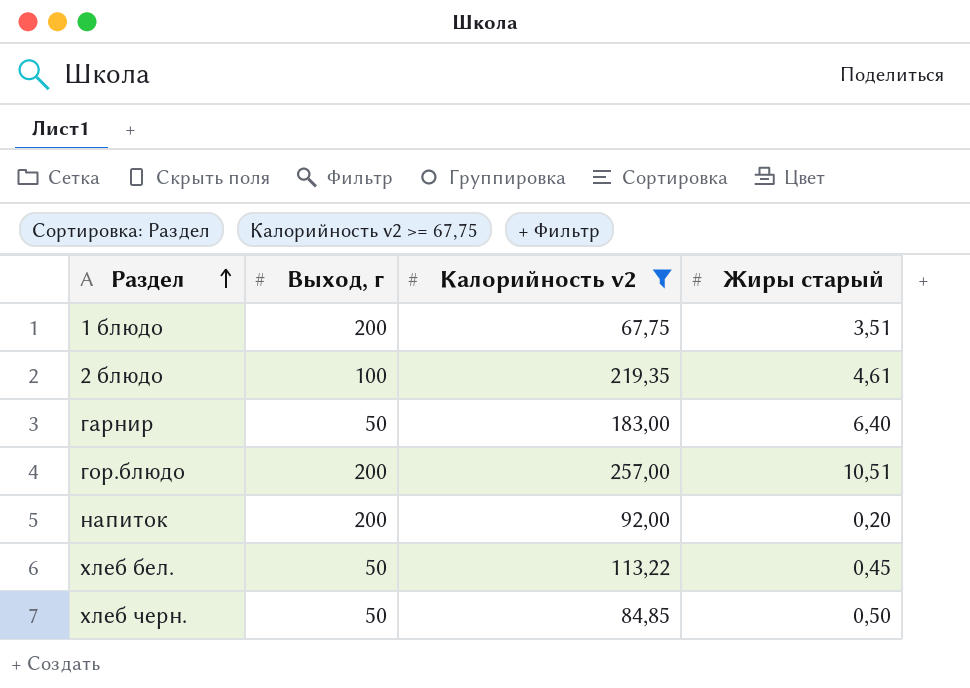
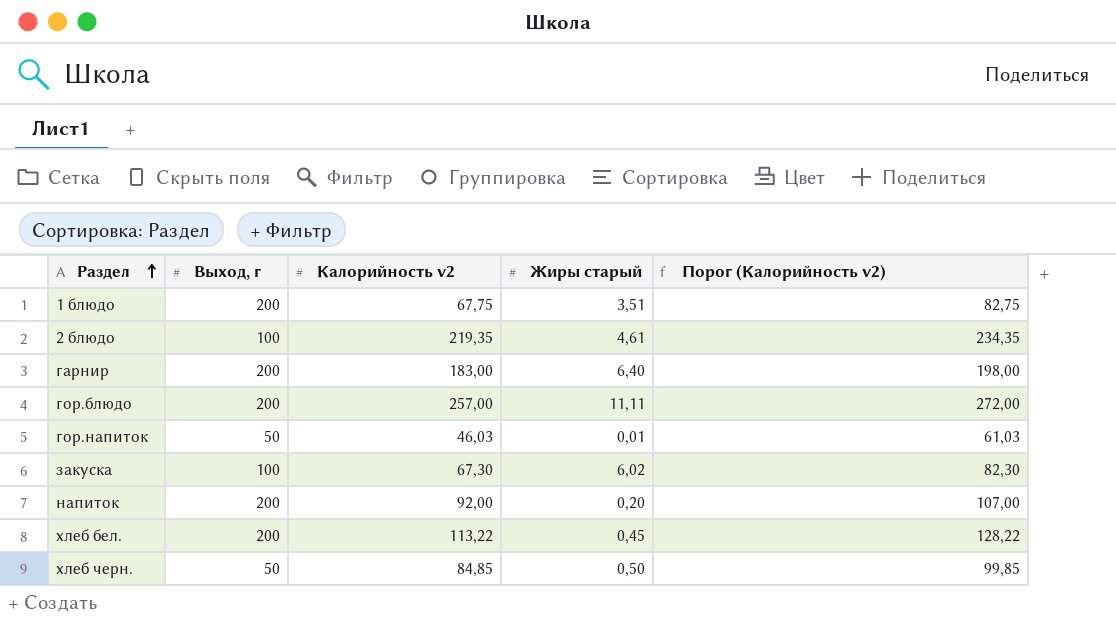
filter: Калорийность v2 >= 67,75 -> none
column Порог (Калорийность v2) | formula: none -> [Калорийность v2] + 15
гарнир | Выход, г: 50 -> 200
гор.блюдо | Жиры старый: 10,51 -> 11,11
хлеб бел. | Выход, г: 50 -> 200

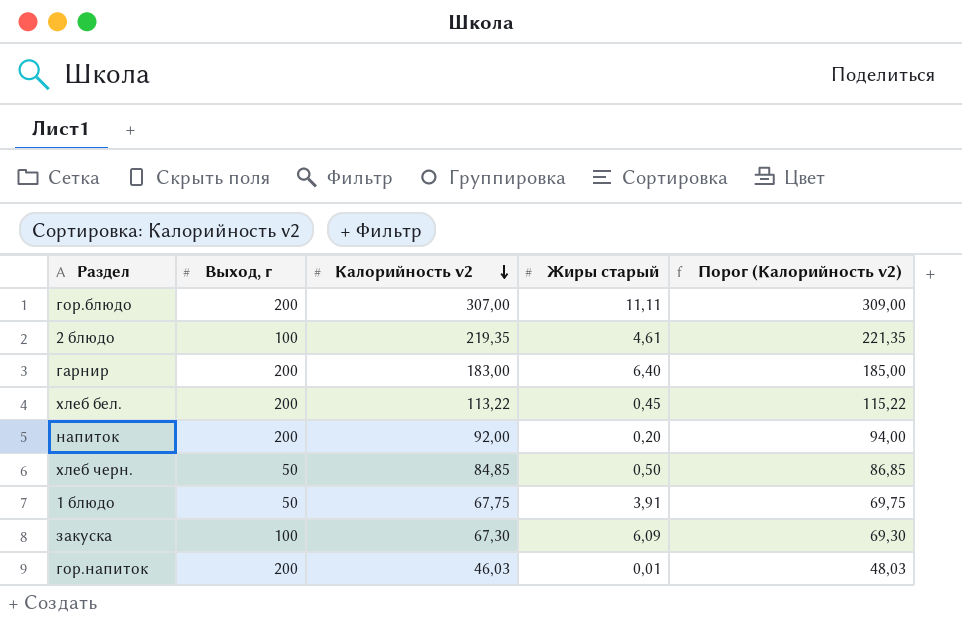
row order: Раздел ascending -> Калорийность v2 descending
column Порог (Калорийность v2) | formula: [Калорийность v2] + 15 -> [Калорийность v2] + 2
гор.блюдо | Калорийность v2: 257,00 -> 307,00
1 блюдо | Выход, г: 200 -> 50
1 блюдо | Жиры старый: 3,51 -> 3,91
закуска | Жиры старый: 6,02 -> 6,09
гор.напиток | Выход, г: 50 -> 200

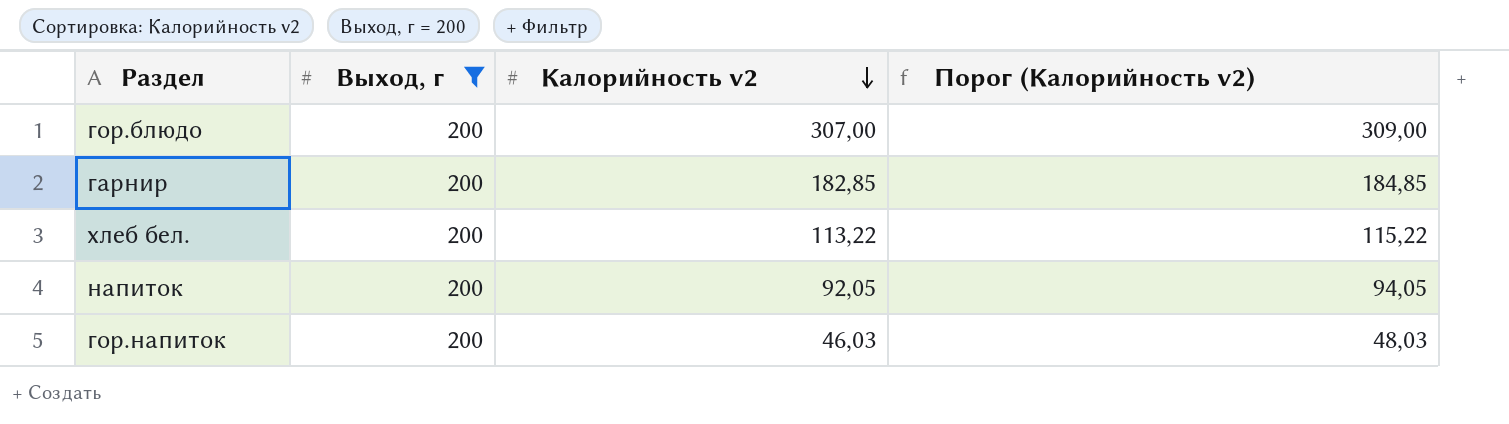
filter: none -> Выход, г = 200
column Жиры старый | position: 4 -> none
гарнир | Калорийность v2: 183,00 -> 182,85
гарнир | Порог (Калорийность v2): 185,00 -> 184,85
напиток | Калорийность v2: 92,00 -> 92,05
напиток | Порог (Калорийность v2): 94,00 -> 94,05

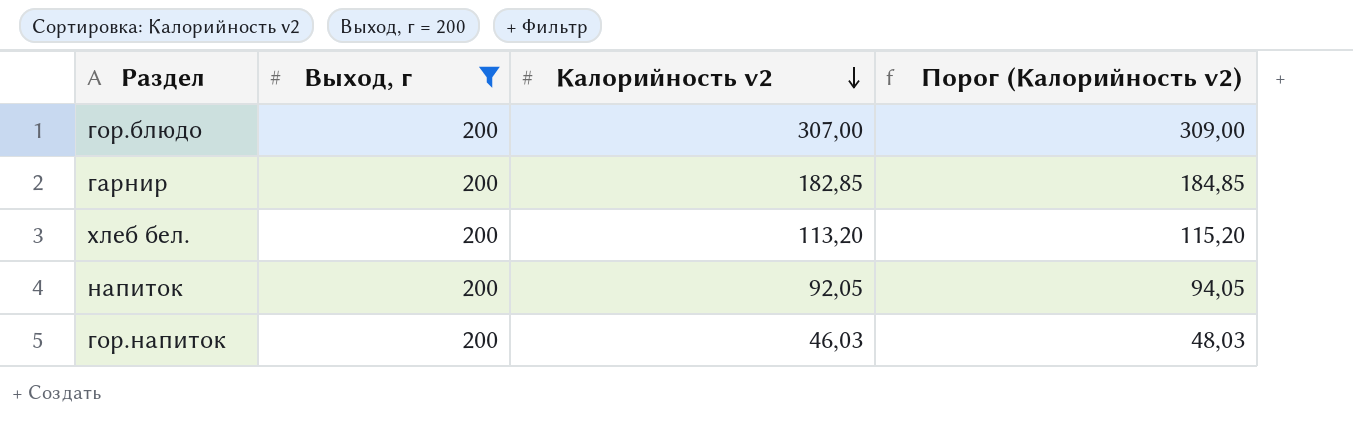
хлеб бел. | Калорийность v2: 113,22 -> 113,20
хлеб бел. | Порог (Калорийность v2): 115,22 -> 115,20

